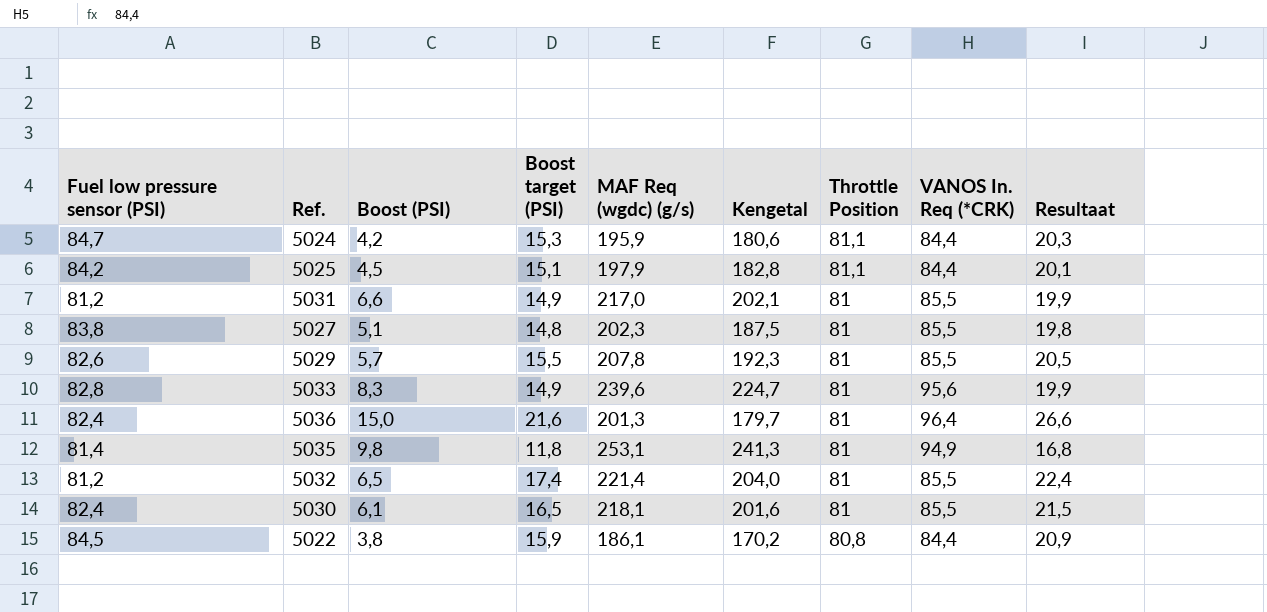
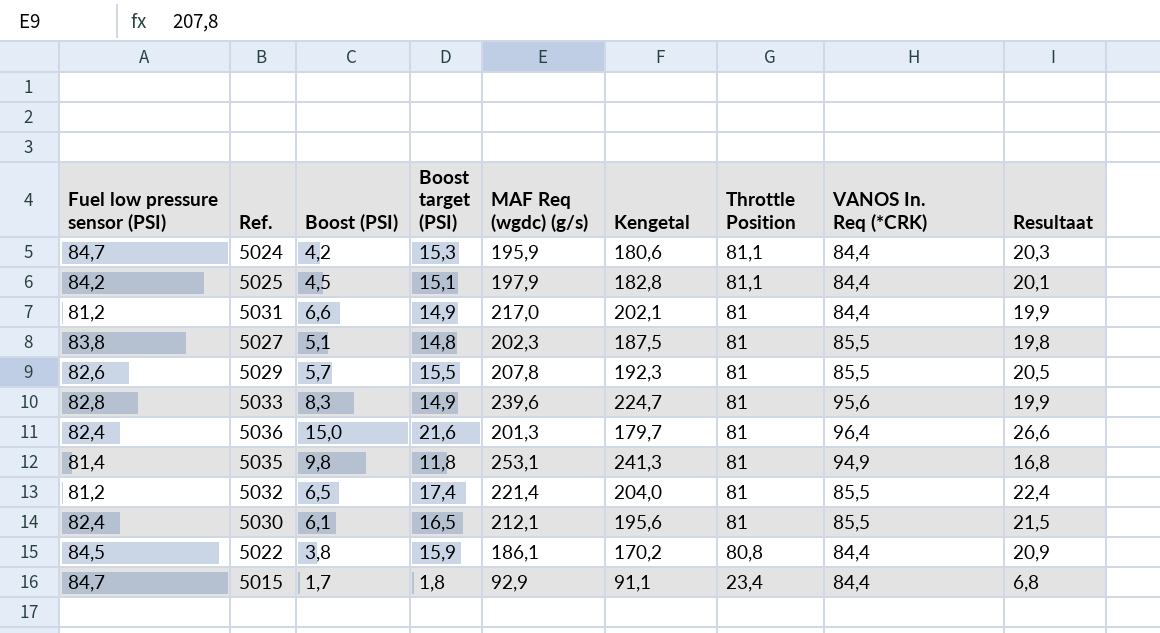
5031 | VANOS In. Req (*CRK): 85,5 -> 84,4
5030 | MAF Req (wgdc) (g/s): 218,1 -> 212,1
5030 | Kengetal: 201,6 -> 195,6
row 5015: none -> 84,7 | 1,7 | 1,8 | 92,9 | 91,1 | 23,4 | 84,4 | 6,8

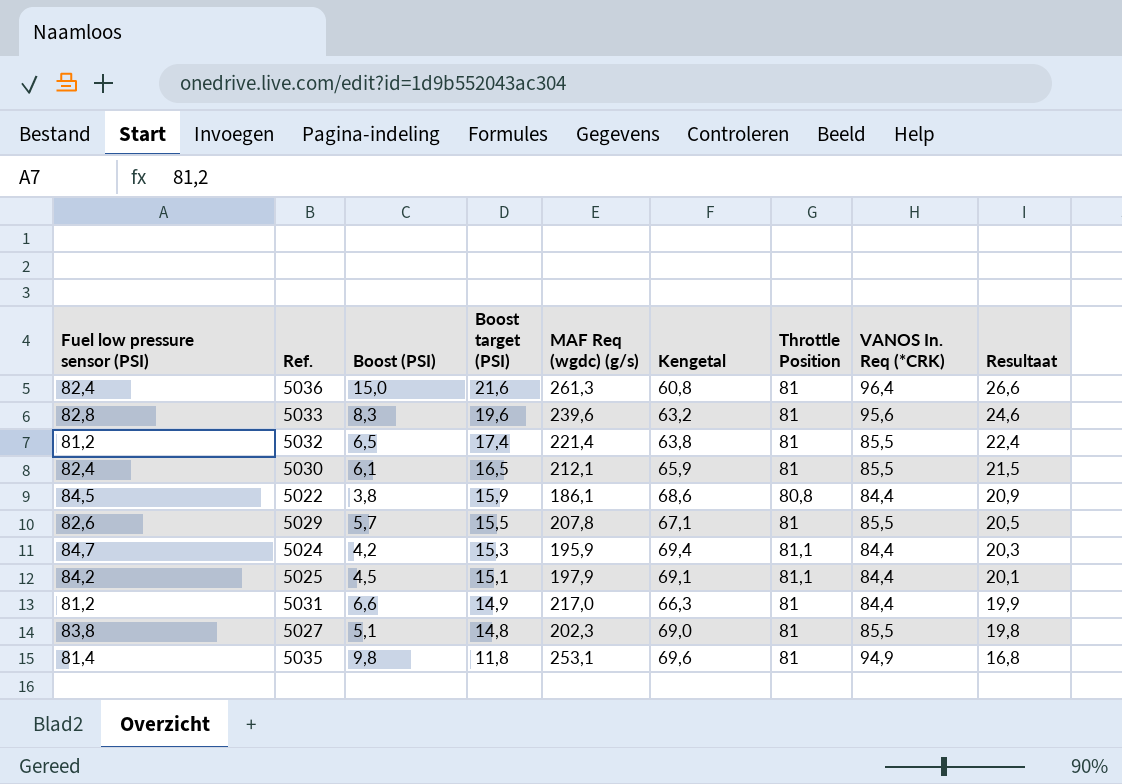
row order: Throttle Position descending -> Boost target (PSI) descending
column Kengetal | formula: [MAF Req (wgdc) (g/s)] - [Boost target (PSI)] -> [Fuel low pressure sensor (PSI)] - [Boost target (PSI)]
row 5015: 84,7 | 1,7 | 1,8 | 92,9 | 91,1 | 23,4 | 84,4 | 6,8 -> none
5036 | MAF Req (wgdc) (g/s): 201,3 -> 261,3
5033 | Boost target (PSI): 14,9 -> 19,6
5033 | Resultaat: 19,9 -> 24,6

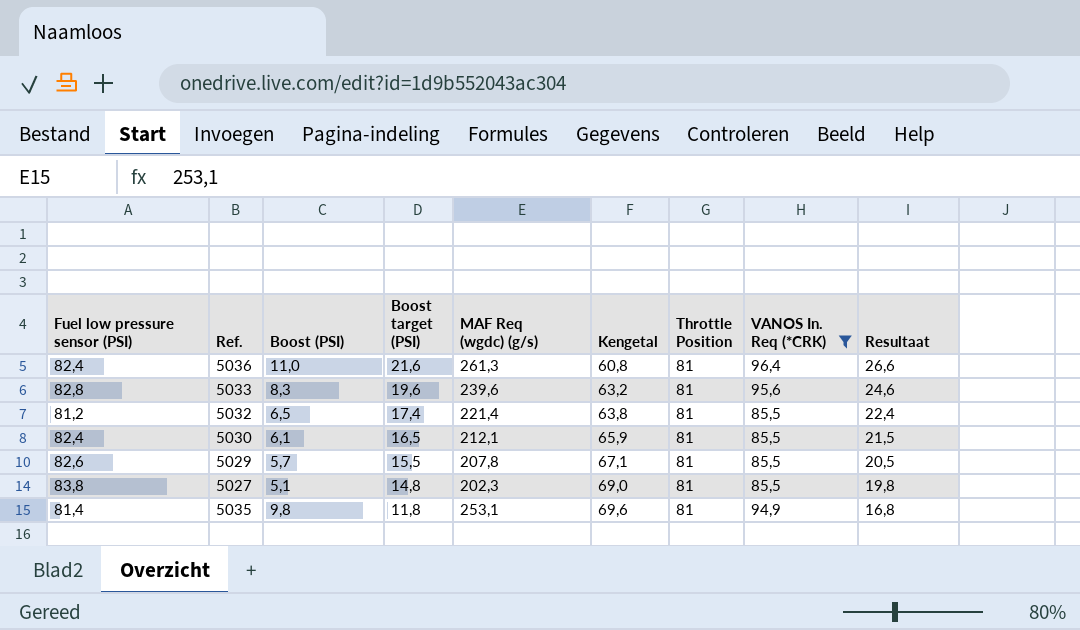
filter: none -> VANOS In. Req (*CRK) != 84,4
5036 | Boost (PSI): 15,0 -> 11,0

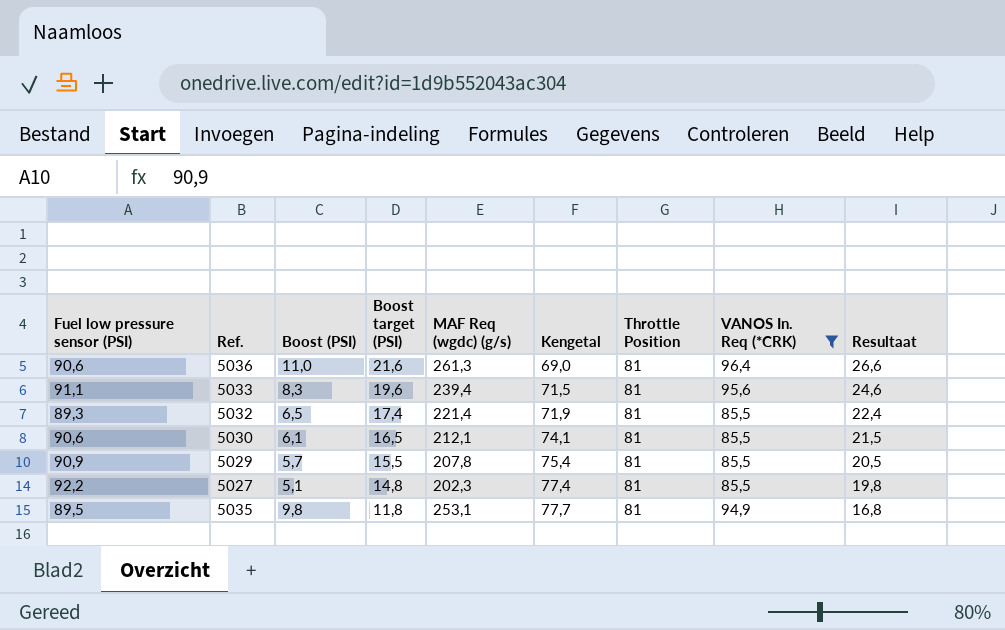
5036 | Fuel low pressure sensor (PSI): 82,4 -> 90,6
5036 | Kengetal: 60,8 -> 69,0
5033 | Fuel low pressure sensor (PSI): 82,8 -> 91,1
5033 | MAF Req (wgdc) (g/s): 239,6 -> 239,4
5033 | Kengetal: 63,2 -> 71,5
5032 | Fuel low pressure sensor (PSI): 81,2 -> 89,3
5032 | Kengetal: 63,8 -> 71,9
5030 | Fuel low pressure sensor (PSI): 82,4 -> 90,6
5030 | Kengetal: 65,9 -> 74,1
5029 | Fuel low pressure sensor (PSI): 82,6 -> 90,9
5029 | Kengetal: 67,1 -> 75,4
5027 | Fuel low pressure sensor (PSI): 83,8 -> 92,2
5027 | Kengetal: 69,0 -> 77,4
5035 | Fuel low pressure sensor (PSI): 81,4 -> 89,5
5035 | Kengetal: 69,6 -> 77,7

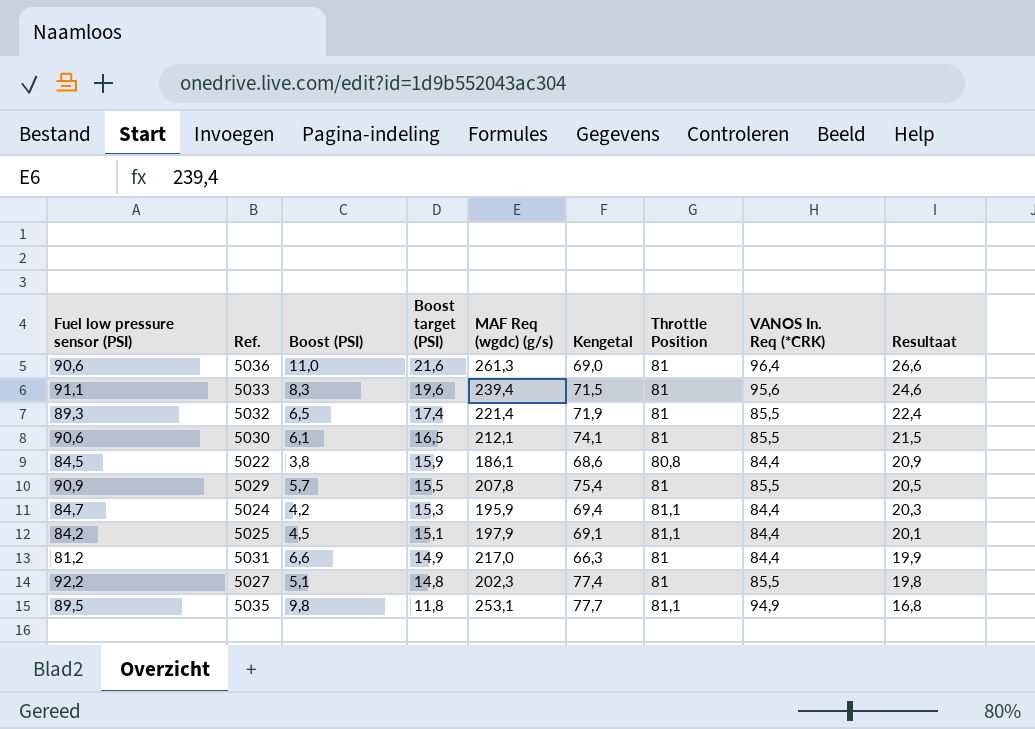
filter: VANOS In. Req (*CRK) != 84,4 -> none
5035 | Throttle Position: 81 -> 81,1

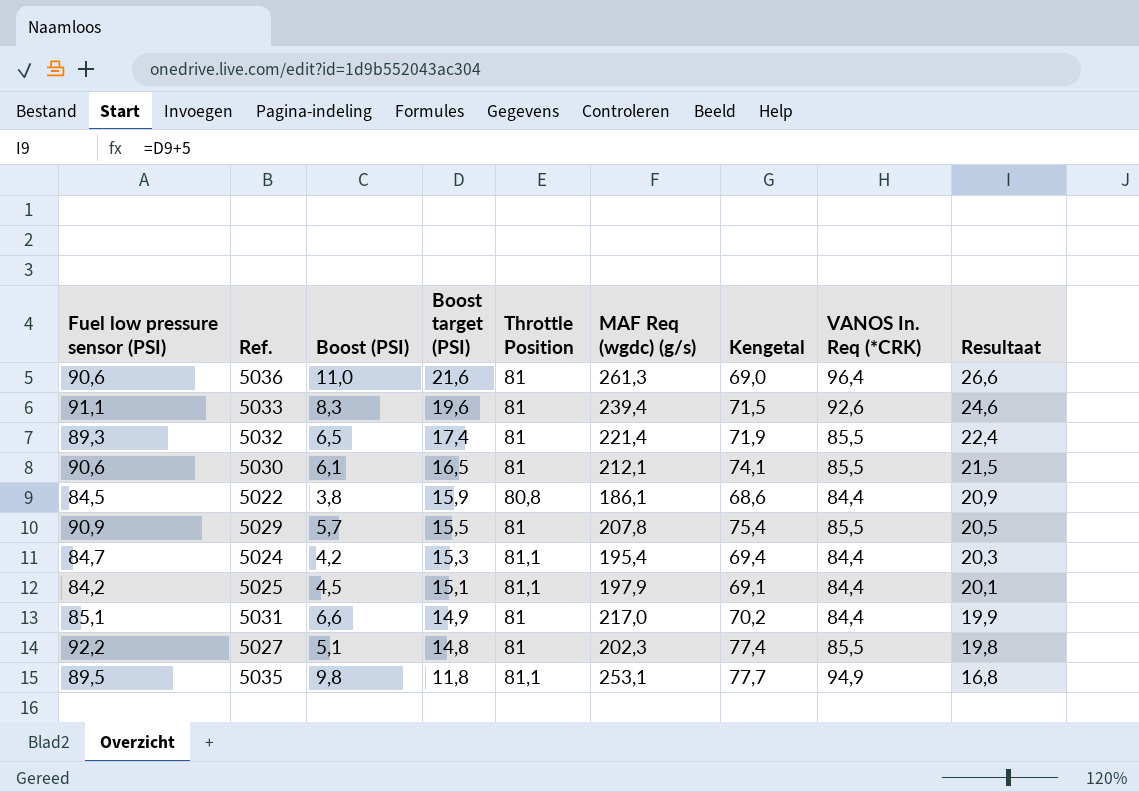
column Throttle Position | position: 7 -> 5
5033 | VANOS In. Req (*CRK): 95,6 -> 92,6
5024 | MAF Req (wgdc) (g/s): 195,9 -> 195,4
5031 | Fuel low pressure sensor (PSI): 81,2 -> 85,1
5031 | Kengetal: 66,3 -> 70,2

